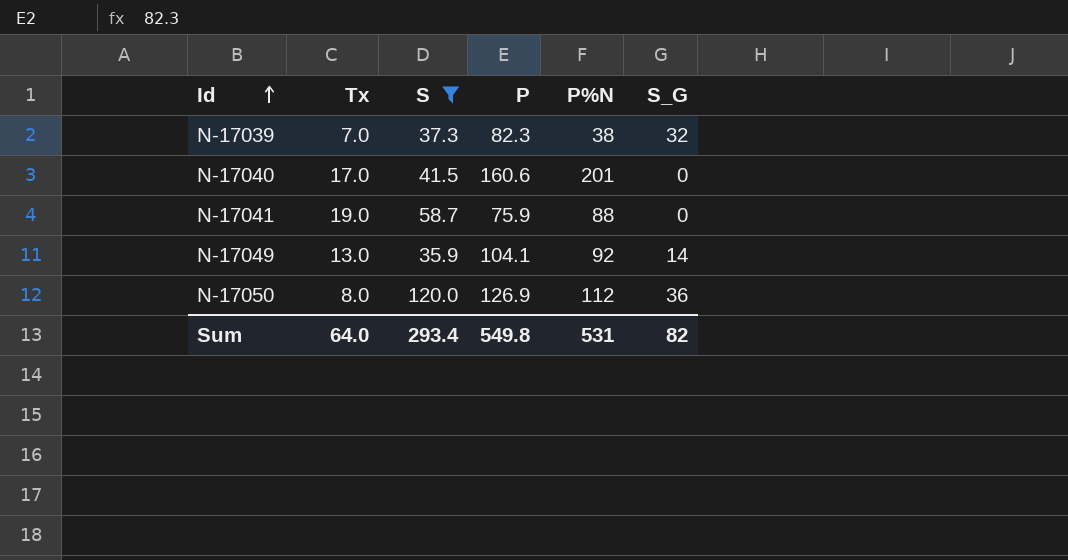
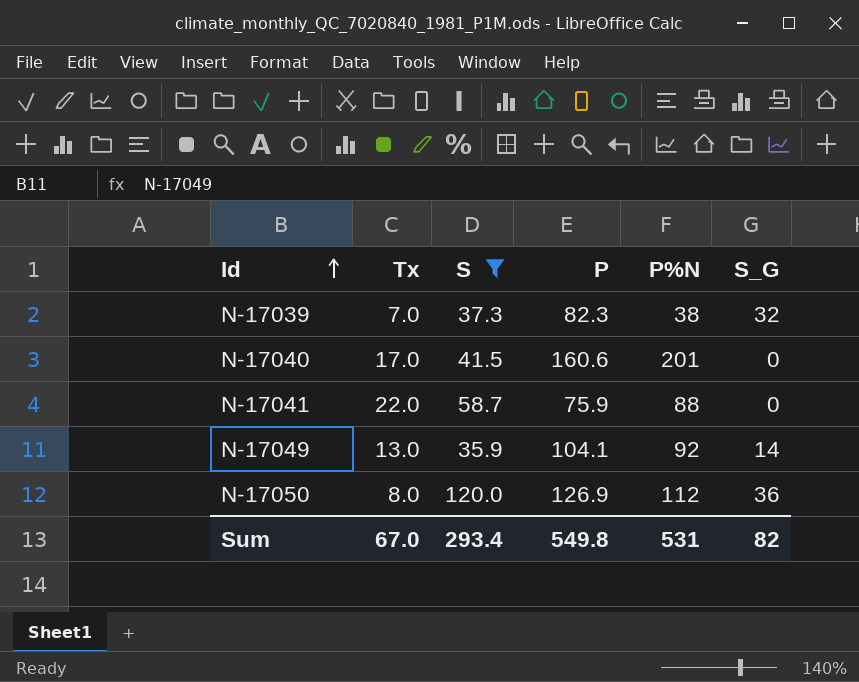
N-17041 | Tx: 19.0 -> 22.0
Sum | Tx: 64.0 -> 67.0

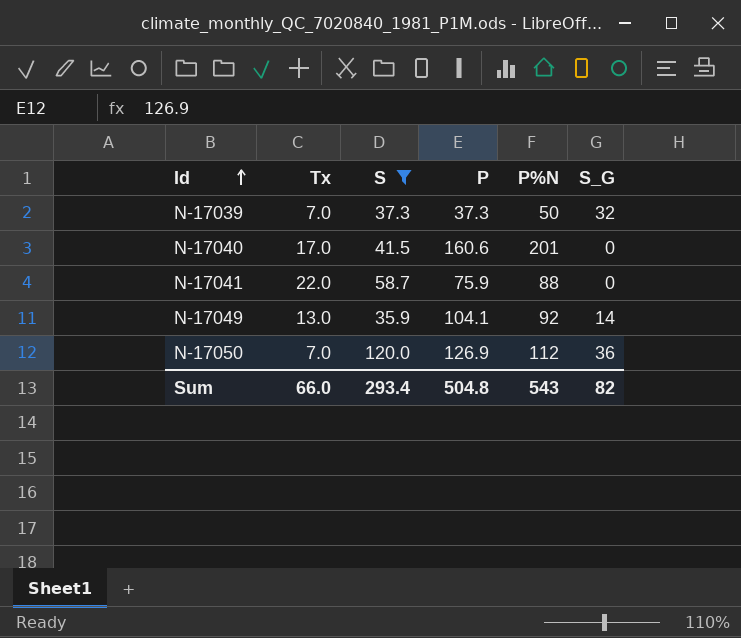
N-17039 | P: 82.3 -> 37.3
N-17039 | P%N: 38 -> 50
N-17050 | Tx: 8.0 -> 7.0
Sum | Tx: 67.0 -> 66.0
Sum | P: 549.8 -> 504.8
Sum | P%N: 531 -> 543

